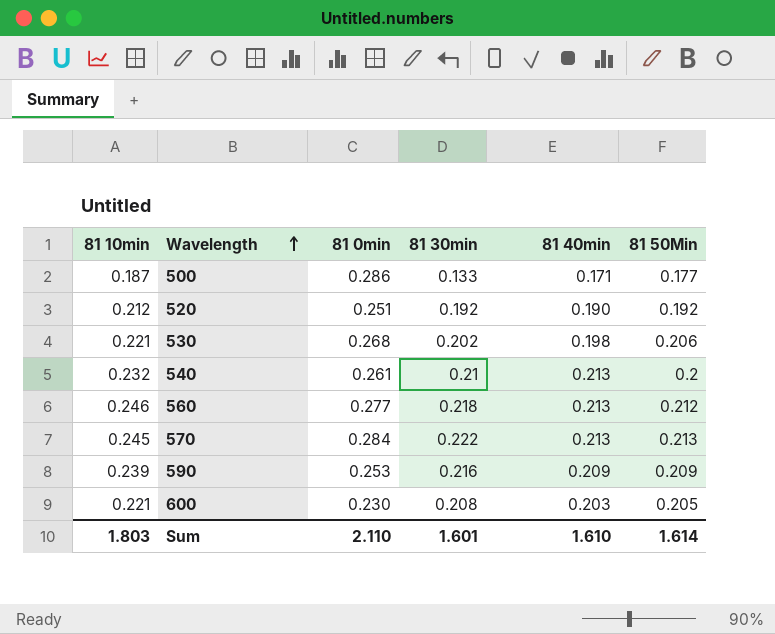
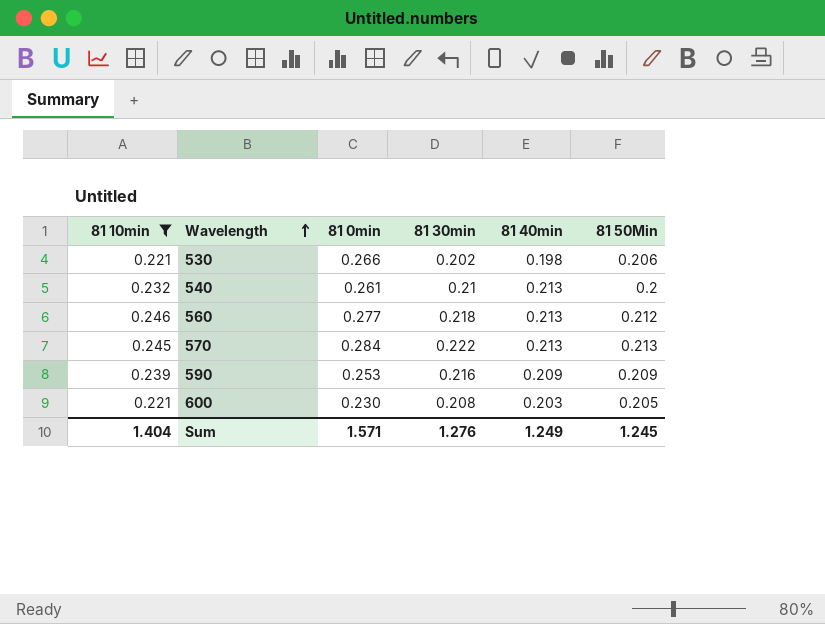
filter: none -> 81 10min >= 0.221
530 | 81 0min: 0.268 -> 0.266
Sum | 81 10min: 1.803 -> 1.404
Sum | 81 0min: 2.110 -> 1.571
Sum | 81 30min: 1.601 -> 1.276
Sum | 81 40min: 1.610 -> 1.249
Sum | 81 50Min: 1.614 -> 1.245

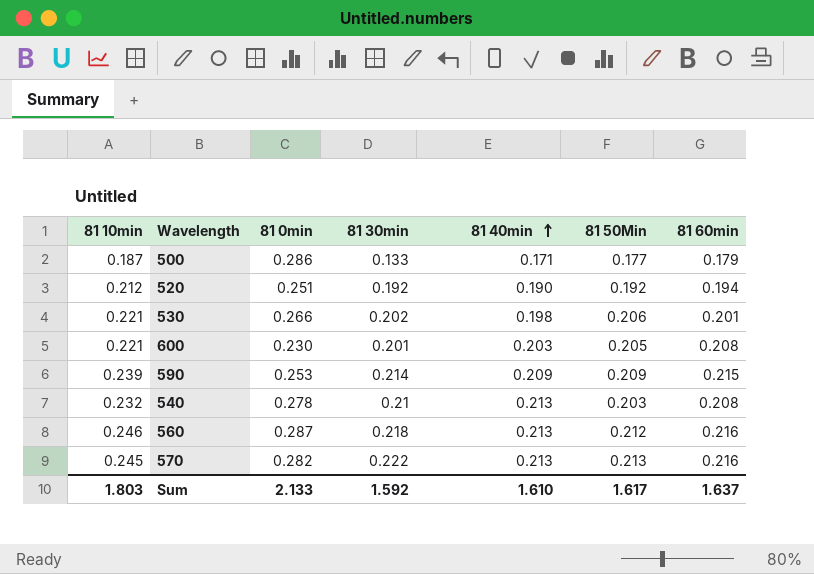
filter: 81 10min >= 0.221 -> none
row order: Wavelength ascending -> 81 40min ascending
column 81 60min | position: none -> 7
600 | 81 30min: 0.208 -> 0.201
590 | 81 30min: 0.216 -> 0.214
540 | 81 0min: 0.261 -> 0.278
540 | 81 50Min: 0.2 -> 0.203
560 | 81 0min: 0.277 -> 0.287
570 | 81 0min: 0.284 -> 0.282
Sum | 81 10min: 1.404 -> 1.803
Sum | 81 0min: 1.571 -> 2.133
Sum | 81 30min: 1.276 -> 1.592
Sum | 81 40min: 1.249 -> 1.610
Sum | 81 50Min: 1.245 -> 1.617

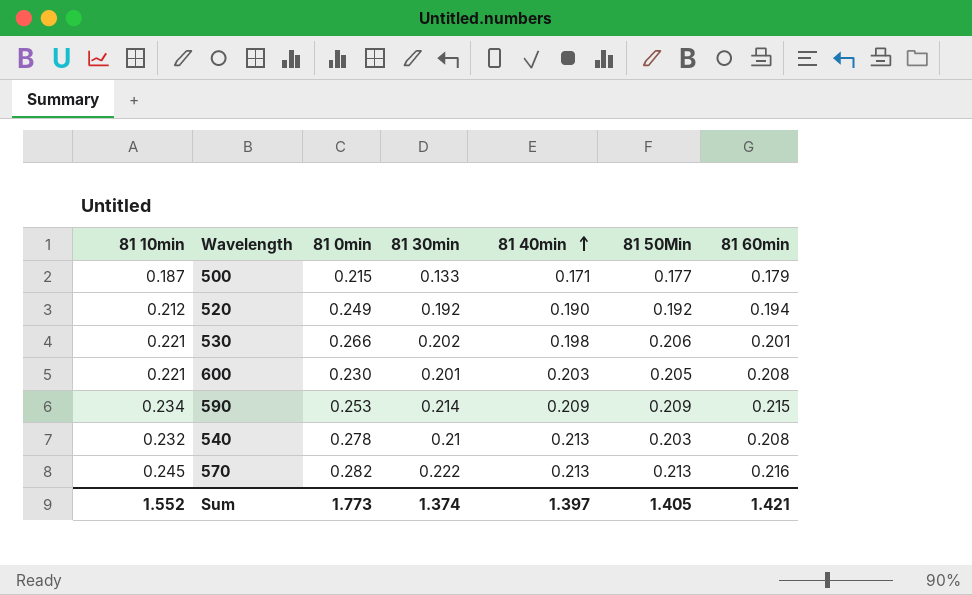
row 560: 0.246 | 0.287 | 0.218 | 0.213 | 0.212 | 0.216 -> none
500 | 81 0min: 0.286 -> 0.215
520 | 81 0min: 0.251 -> 0.249
590 | 81 10min: 0.239 -> 0.234
Sum | 81 10min: 1.803 -> 1.552
Sum | 81 0min: 2.133 -> 1.773
Sum | 81 30min: 1.592 -> 1.374
Sum | 81 40min: 1.610 -> 1.397
Sum | 81 50Min: 1.617 -> 1.405
Sum | 81 60min: 1.637 -> 1.421

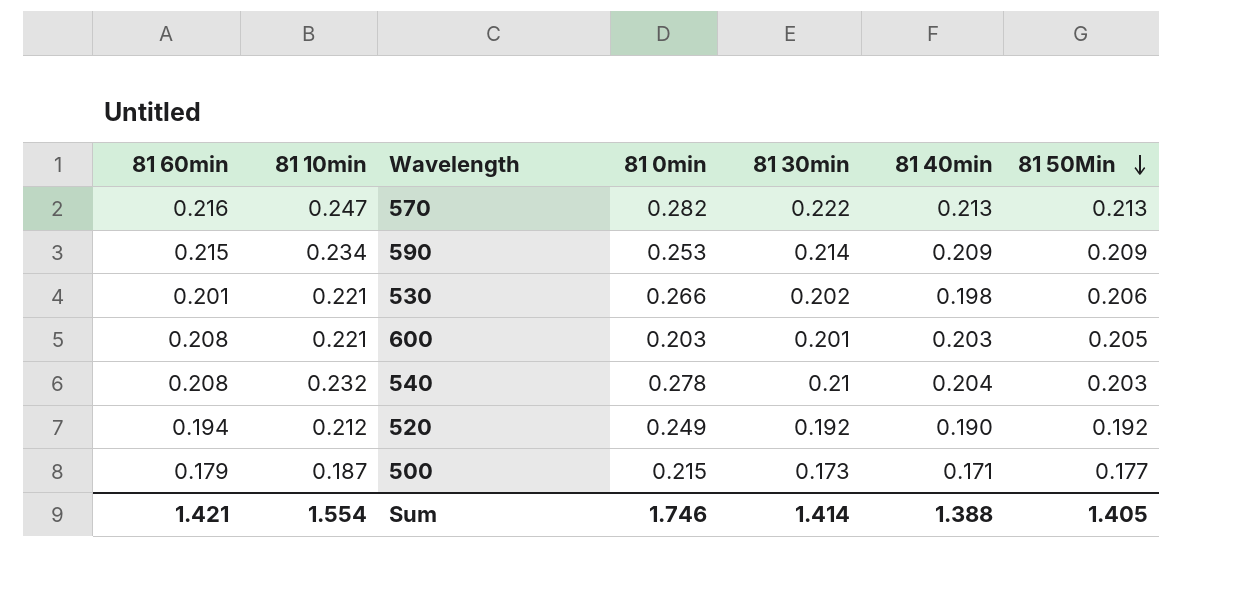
row order: 81 40min ascending -> 81 50Min descending
column 81 60min | position: 7 -> 1
570 | 81 10min: 0.245 -> 0.247
600 | 81 0min: 0.230 -> 0.203
540 | 81 40min: 0.213 -> 0.204
500 | 81 30min: 0.133 -> 0.173
Sum | 81 10min: 1.552 -> 1.554
Sum | 81 0min: 1.773 -> 1.746
Sum | 81 30min: 1.374 -> 1.414
Sum | 81 40min: 1.397 -> 1.388

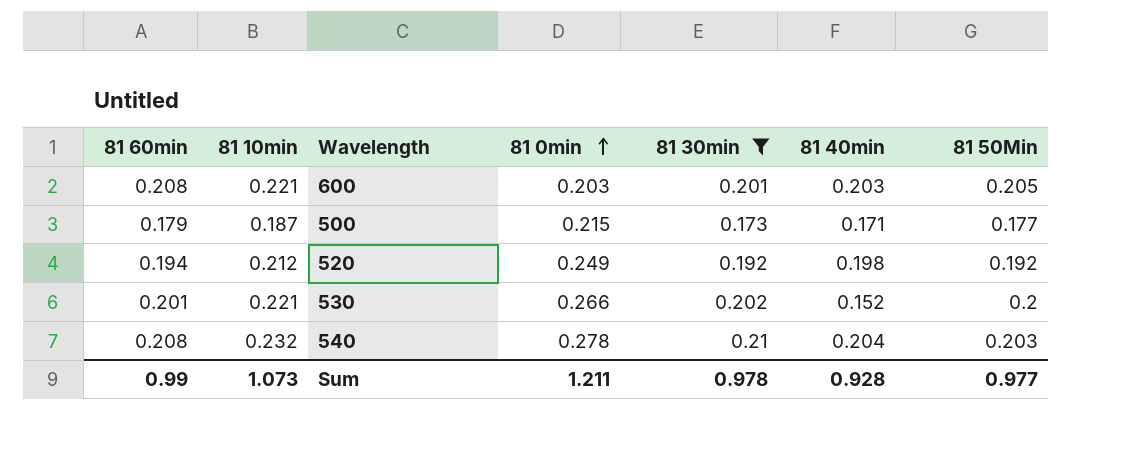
filter: none -> 81 30min <= 0.21
row order: 81 50Min descending -> 81 0min ascending
520 | 81 40min: 0.190 -> 0.198
530 | 81 40min: 0.198 -> 0.152
530 | 81 50Min: 0.206 -> 0.2
Sum | 81 60min: 1.421 -> 0.99
Sum | 81 10min: 1.554 -> 1.073
Sum | 81 0min: 1.746 -> 1.211
Sum | 81 30min: 1.414 -> 0.978
Sum | 81 40min: 1.388 -> 0.928
Sum | 81 50Min: 1.405 -> 0.977

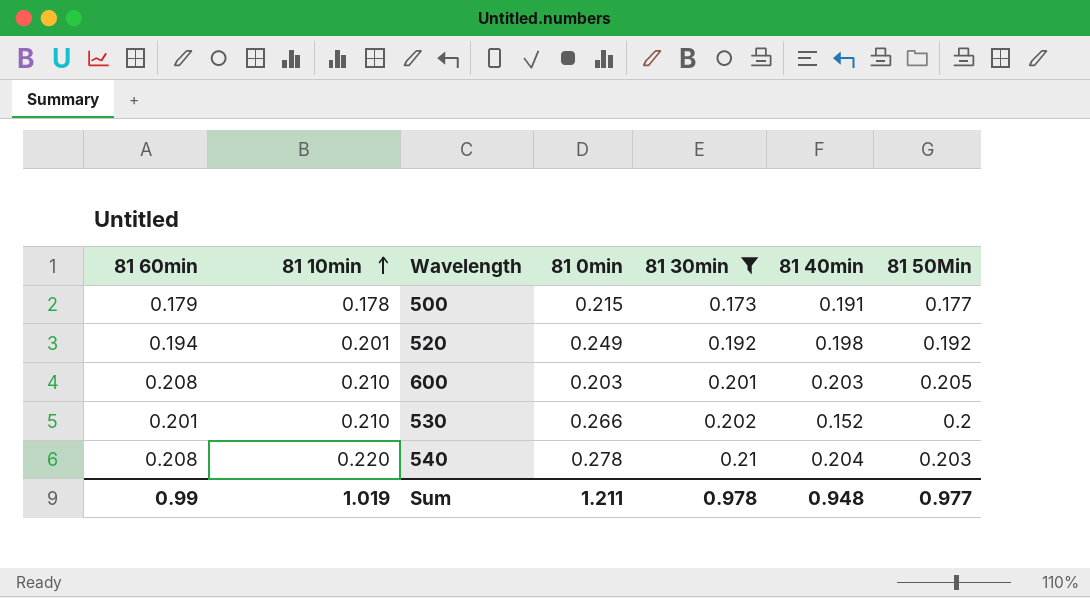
row order: 81 0min ascending -> 81 10min ascending
500 | 81 10min: 0.187 -> 0.178
500 | 81 40min: 0.171 -> 0.191
520 | 81 10min: 0.212 -> 0.201
600 | 81 10min: 0.221 -> 0.210
530 | 81 10min: 0.221 -> 0.210
540 | 81 10min: 0.232 -> 0.220
Sum | 81 10min: 1.073 -> 1.019
Sum | 81 40min: 0.928 -> 0.948

